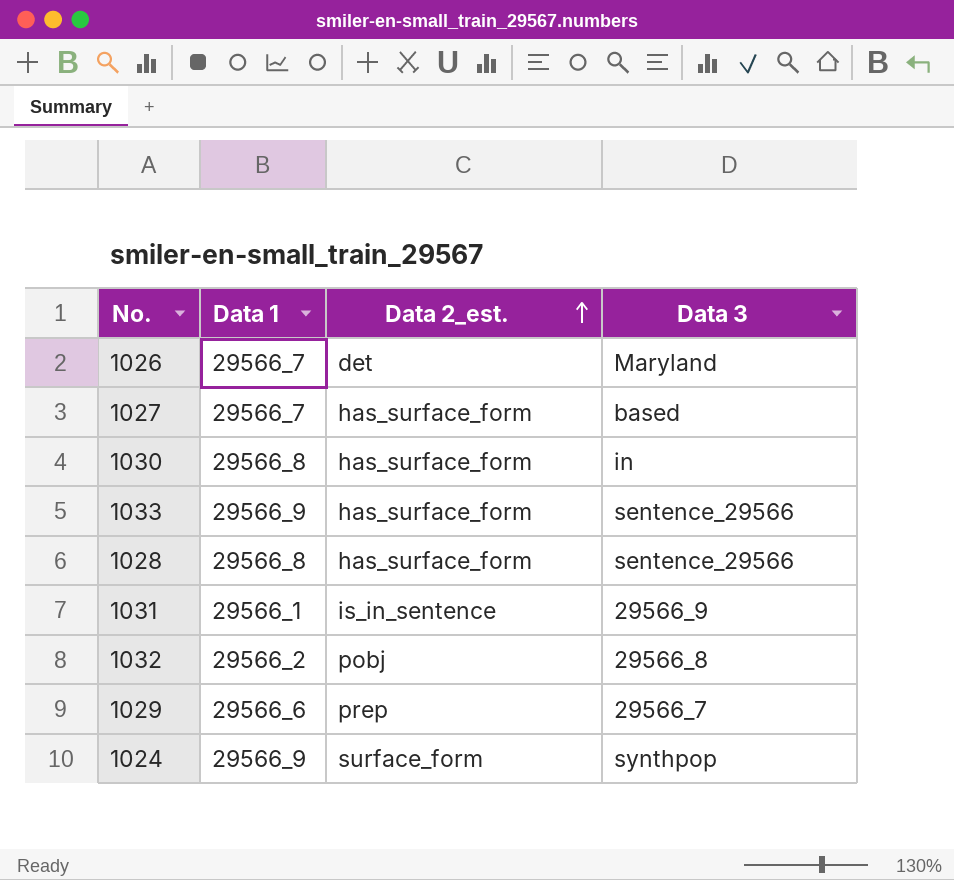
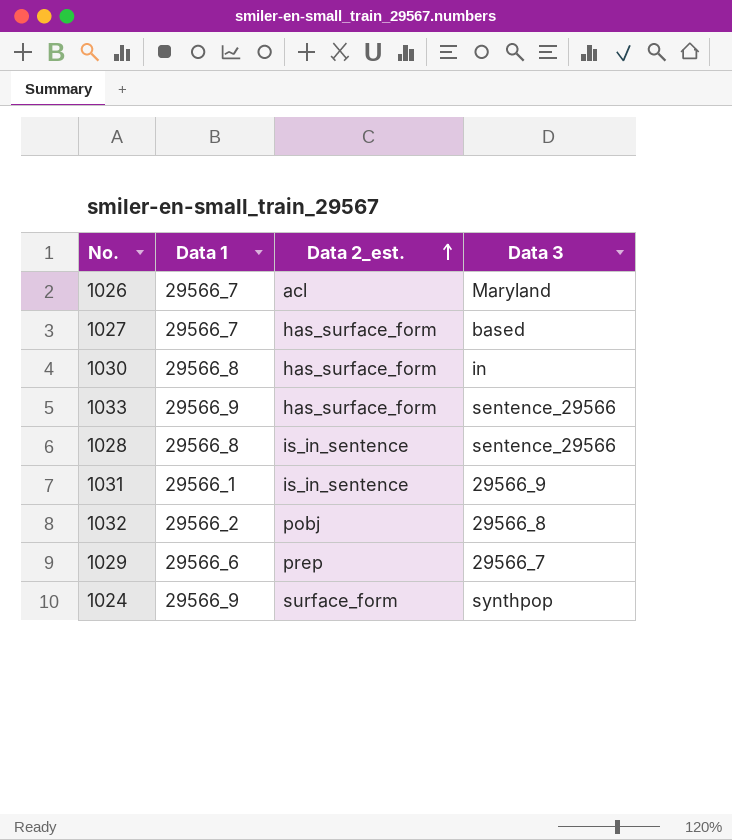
1026 | Data 2_est.: det -> acl
1028 | Data 2_est.: has_surface_form -> is_in_sentence

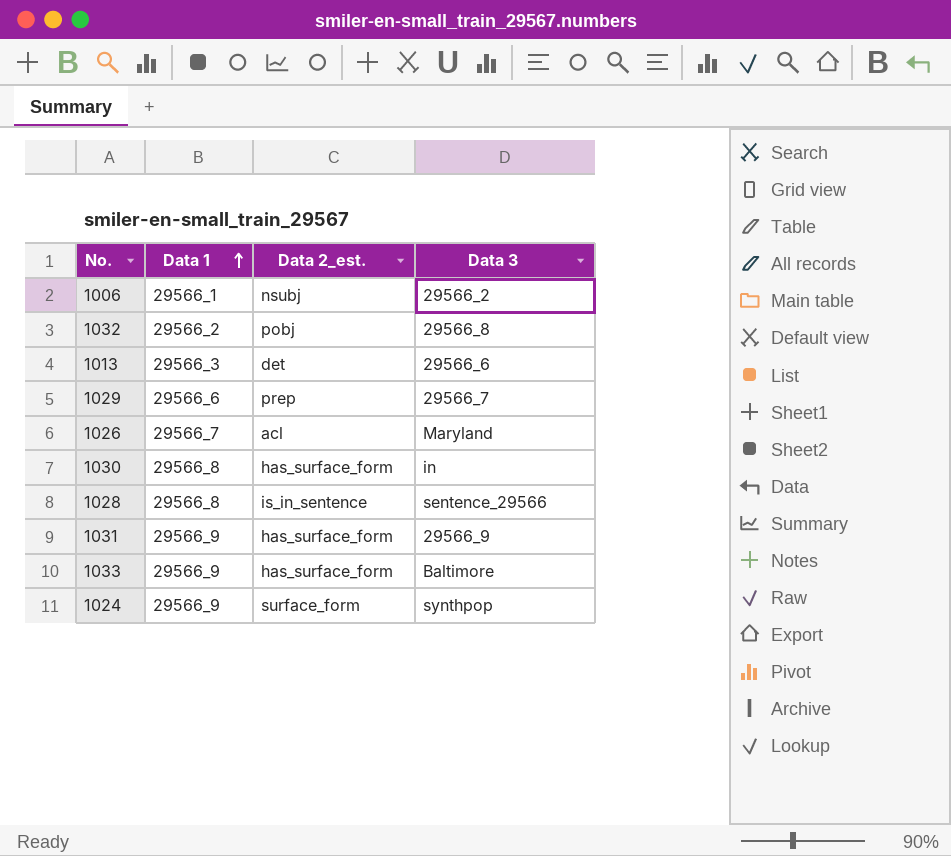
row order: Data 2_est. ascending -> Data 1 ascending
row 1027: 29566_7 | has_surface_form | based -> none
row 1006: none -> 29566_1 | nsubj | 29566_2
row 1013: none -> 29566_3 | det | 29566_6
1031 | Data 1: 29566_1 -> 29566_9
1031 | Data 2_est.: is_in_sentence -> has_surface_form
1033 | Data 3: sentence_29566 -> Baltimore

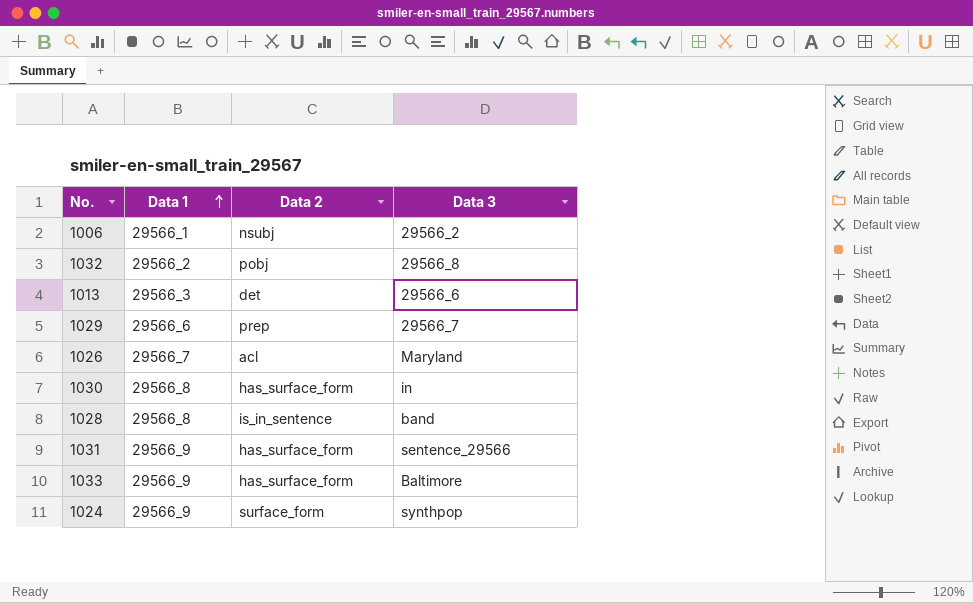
column name: Data 2_est. -> Data 2
1028 | Data 3: sentence_29566 -> band
1031 | Data 3: 29566_9 -> sentence_29566

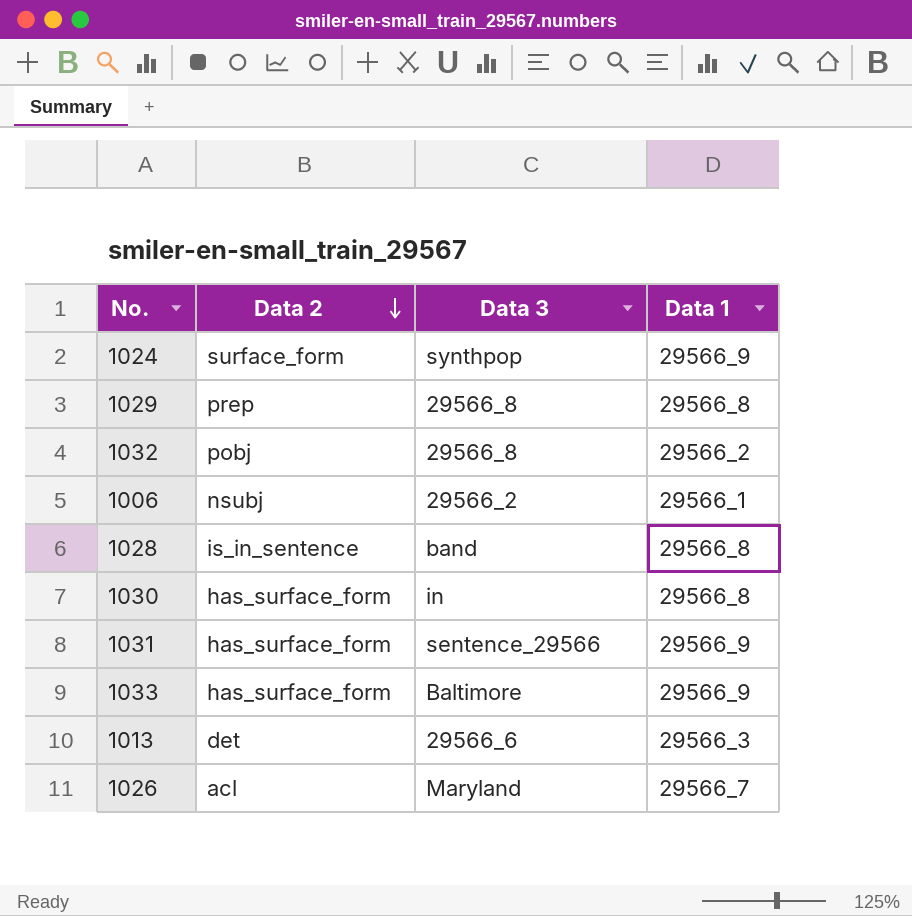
row order: Data 1 ascending -> Data 2 descending
column Data 1 | position: 2 -> 4
1029 | Data 3: 29566_7 -> 29566_8
1029 | Data 1: 29566_6 -> 29566_8

